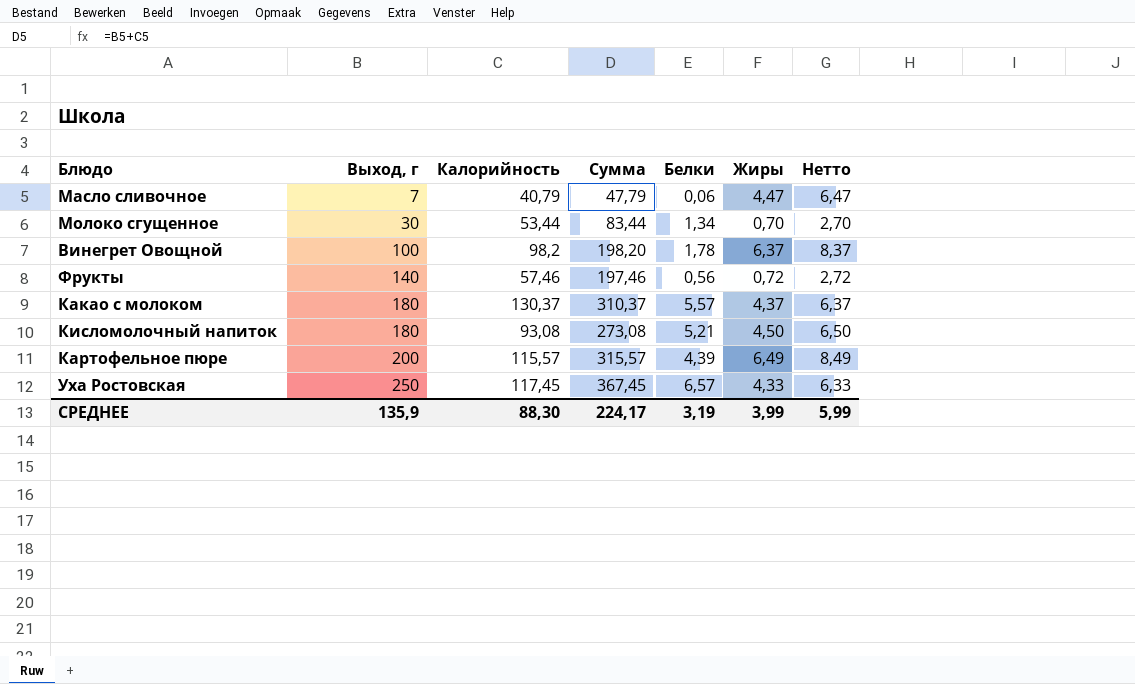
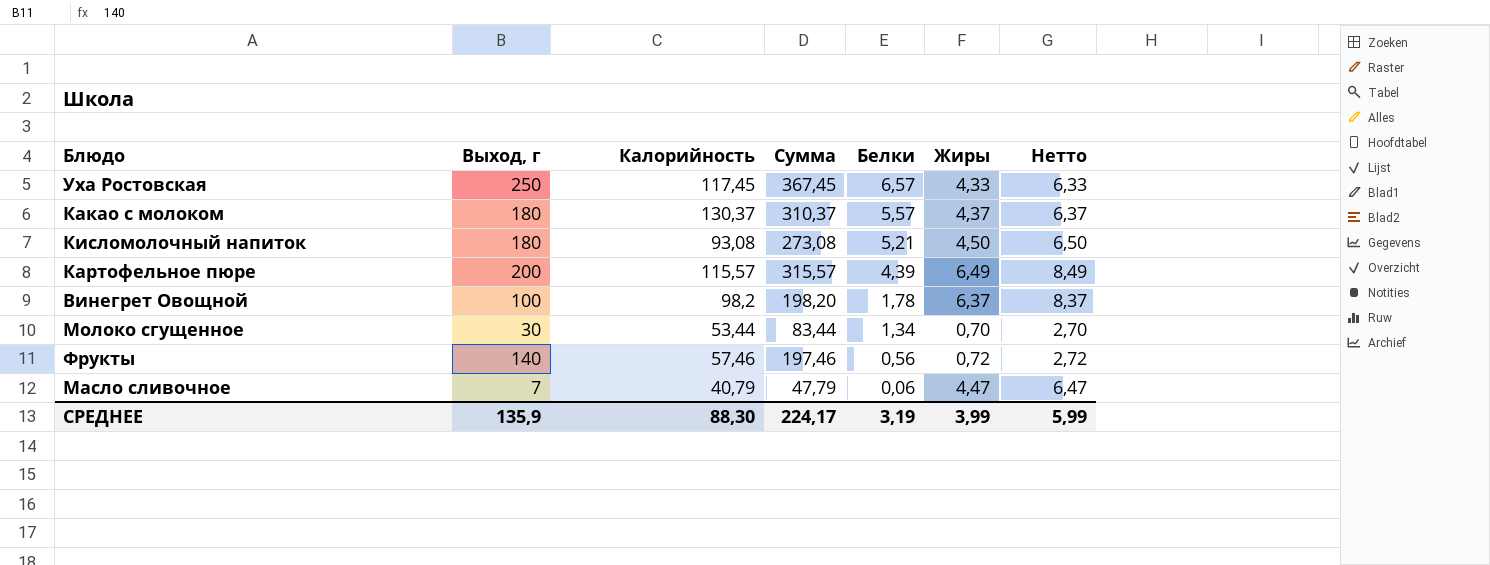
row order: Выход, г ascending -> Белки descending

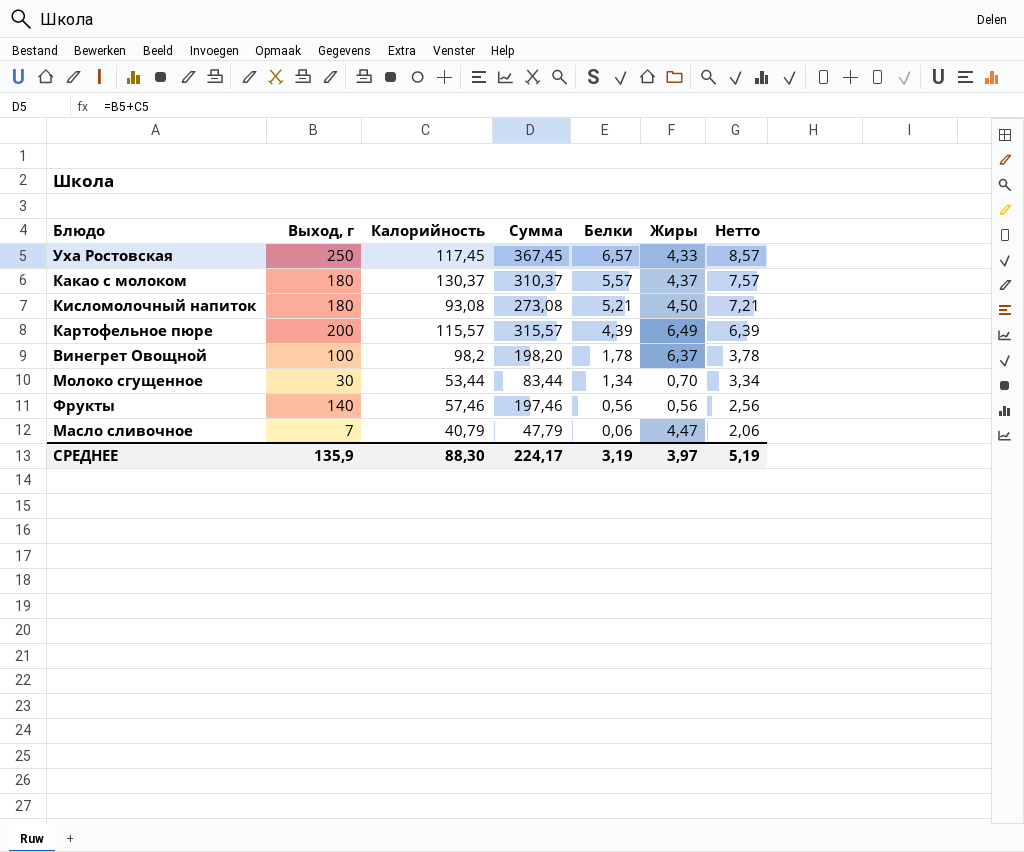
column Нетто | formula: [Жиры] + 2 -> [Белки] + 2
Фрукты | Жиры: 0,72 -> 0,56
СРЕДНЕЕ | Жиры: 3,99 -> 3,97
СРЕДНЕЕ | Нетто: 5,99 -> 5,19

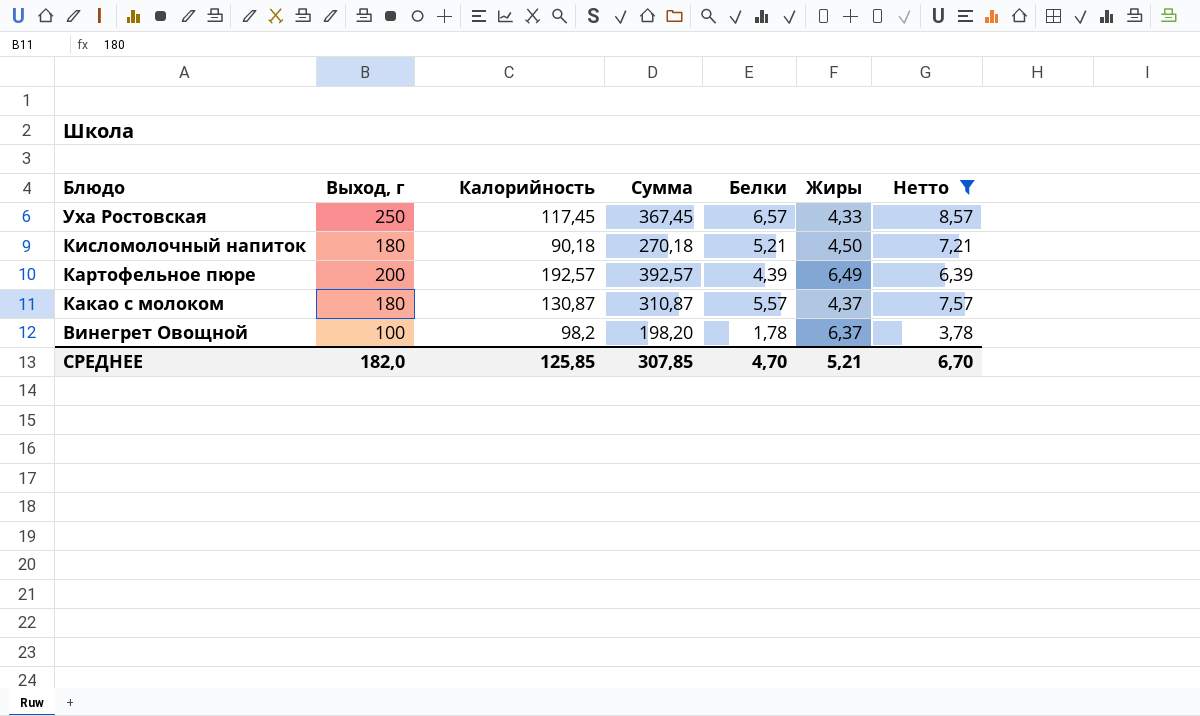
filter: none -> Нетто >= 3,78
row order: Белки descending -> Блюдо descending
Кисломолочный напиток | Калорийность: 93,08 -> 90,18
Кисломолочный напиток | Сумма: 273,08 -> 270,18
Картофельное пюре | Калорийность: 115,57 -> 192,57
Картофельное пюре | Сумма: 315,57 -> 392,57
Какао с молоком | Калорийность: 130,37 -> 130,87
Какао с молоком | Сумма: 310,37 -> 310,87
СРЕДНЕЕ | Выход, г: 135,9 -> 182,0
СРЕДНЕЕ | Калорийность: 88,30 -> 125,85
СРЕДНЕЕ | Сумма: 224,17 -> 307,85
СРЕДНЕЕ | Белки: 3,19 -> 4,70
СРЕДНЕЕ | Жиры: 3,97 -> 5,21
СРЕДНЕЕ | Нетто: 5,19 -> 6,70

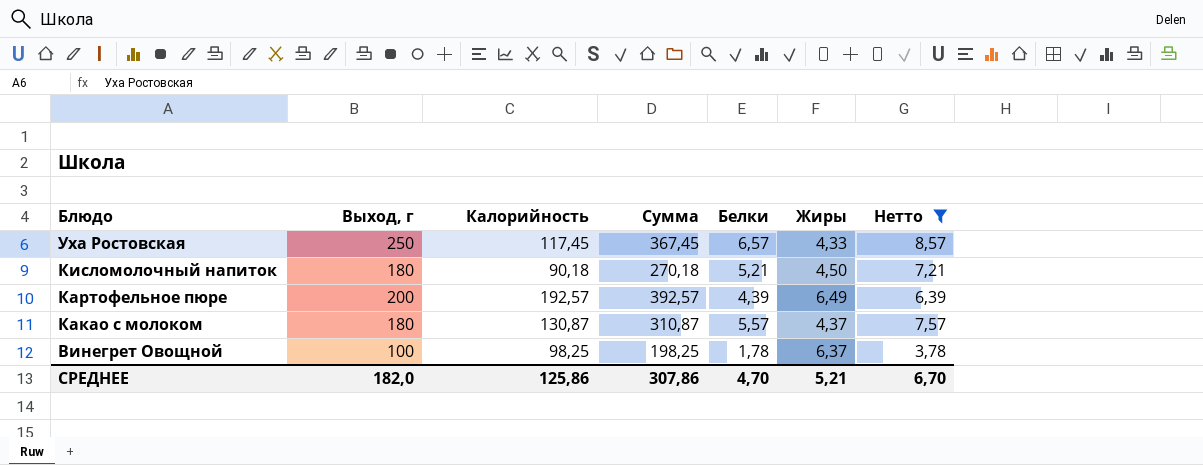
Винегрет Овощной | Калорийность: 98,2 -> 98,25
Винегрет Овощной | Сумма: 198,20 -> 198,25
СРЕДНЕЕ | Калорийность: 125,85 -> 125,86
СРЕДНЕЕ | Сумма: 307,85 -> 307,86

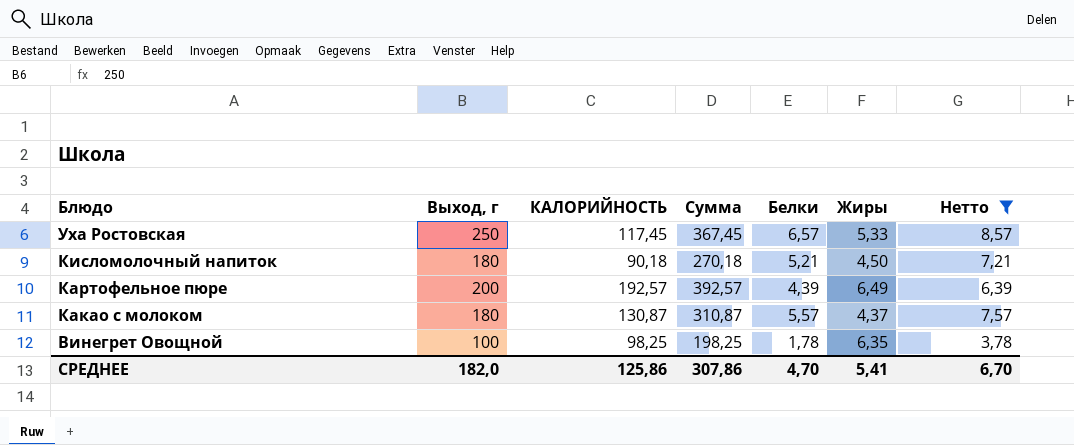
column name: Калорийность -> КАЛОРИЙНОСТЬ
Уха Ростовская | Жиры: 4,33 -> 5,33
Винегрет Овощной | Жиры: 6,37 -> 6,35
СРЕДНЕЕ | Жиры: 5,21 -> 5,41

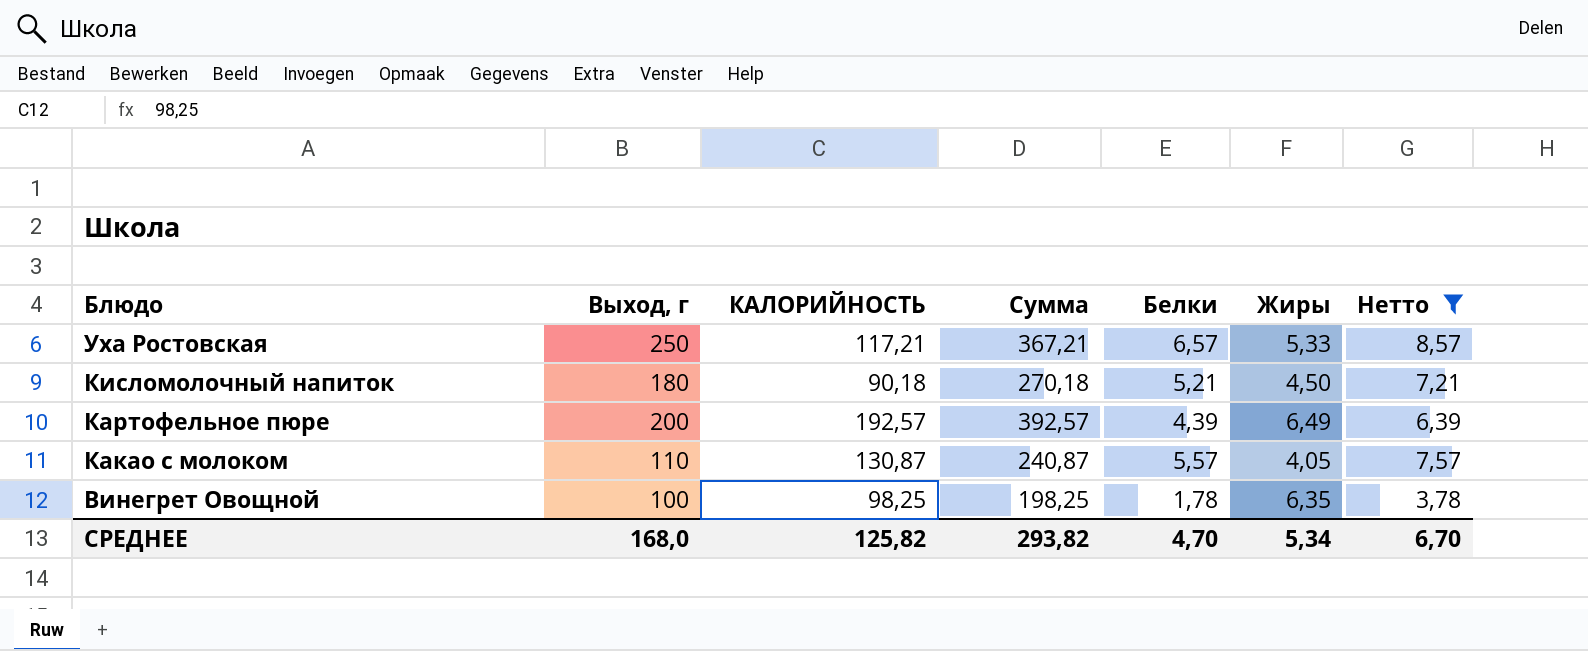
Уха Ростовская | КАЛОРИЙНОСТЬ: 117,45 -> 117,21
Уха Ростовская | Сумма: 367,45 -> 367,21
Какао с молоком | Выход, г: 180 -> 110
Какао с молоком | Сумма: 310,87 -> 240,87
Какао с молоком | Жиры: 4,37 -> 4,05
СРЕДНЕЕ | Выход, г: 182,0 -> 168,0
СРЕДНЕЕ | КАЛОРИЙНОСТЬ: 125,86 -> 125,82
СРЕДНЕЕ | Сумма: 307,86 -> 293,82
СРЕДНЕЕ | Жиры: 5,41 -> 5,34

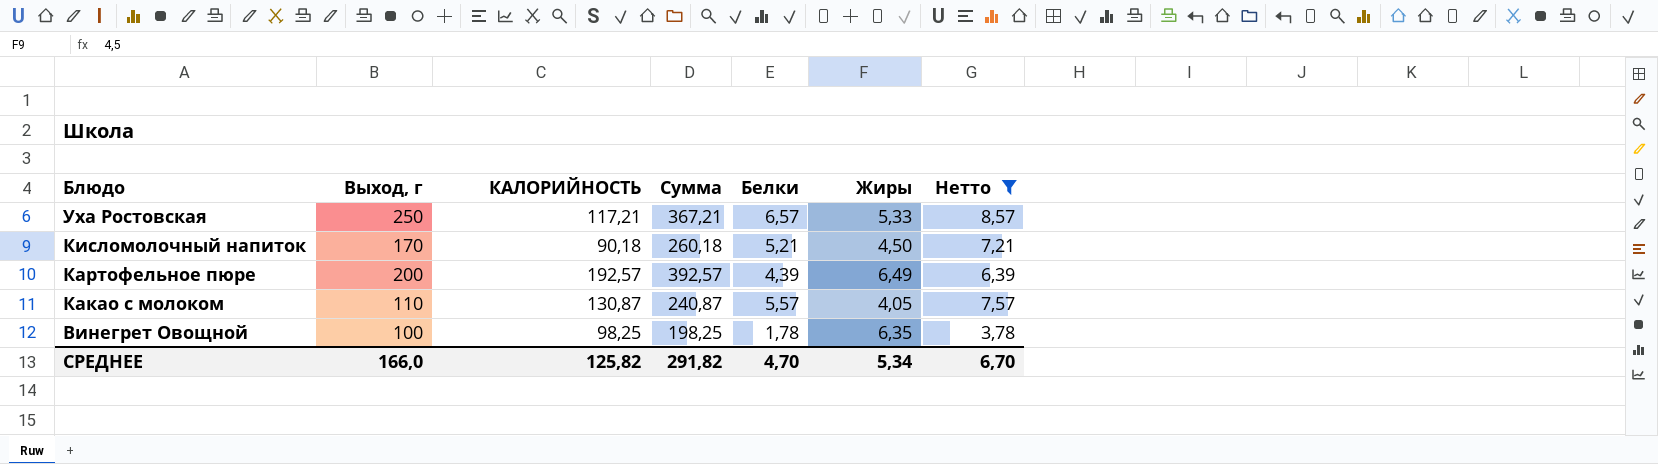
Кисломолочный напиток | Выход, г: 180 -> 170
Кисломолочный напиток | Сумма: 270,18 -> 260,18
СРЕДНЕЕ | Выход, г: 168,0 -> 166,0
СРЕДНЕЕ | Сумма: 293,82 -> 291,82

